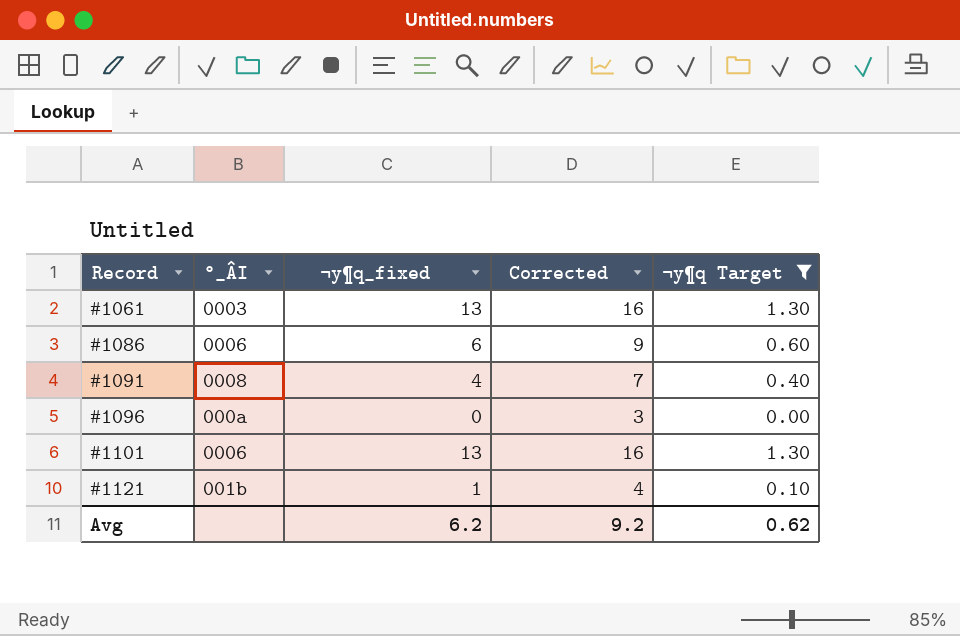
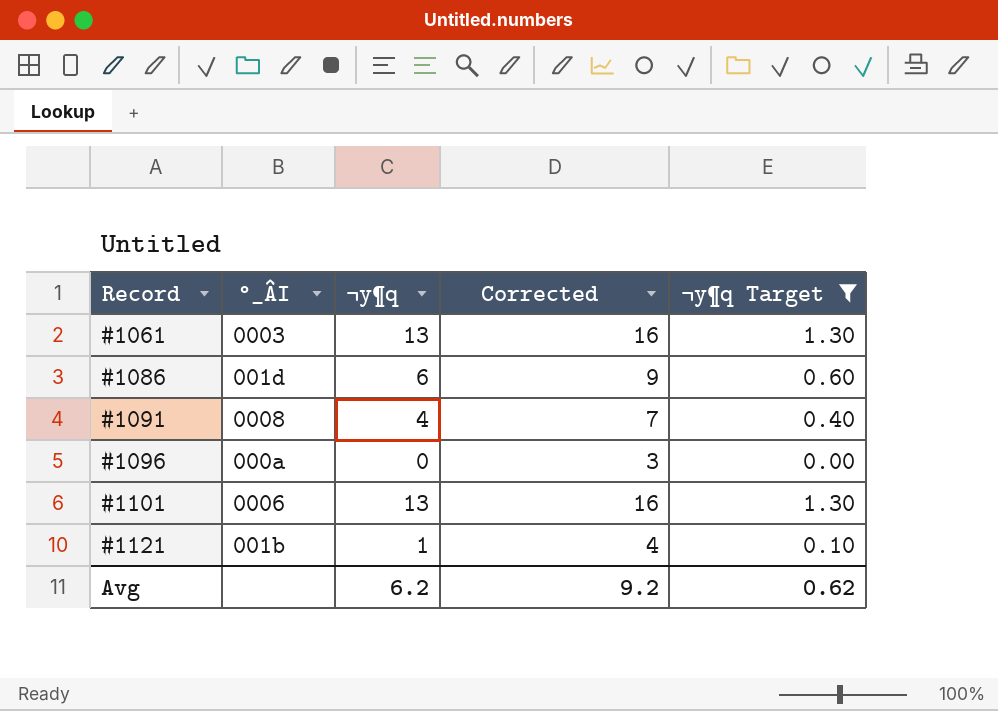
column name: ¬y¶q_fixed -> ¬y¶q
#1086 | °_ÂI: 0006 -> 001d

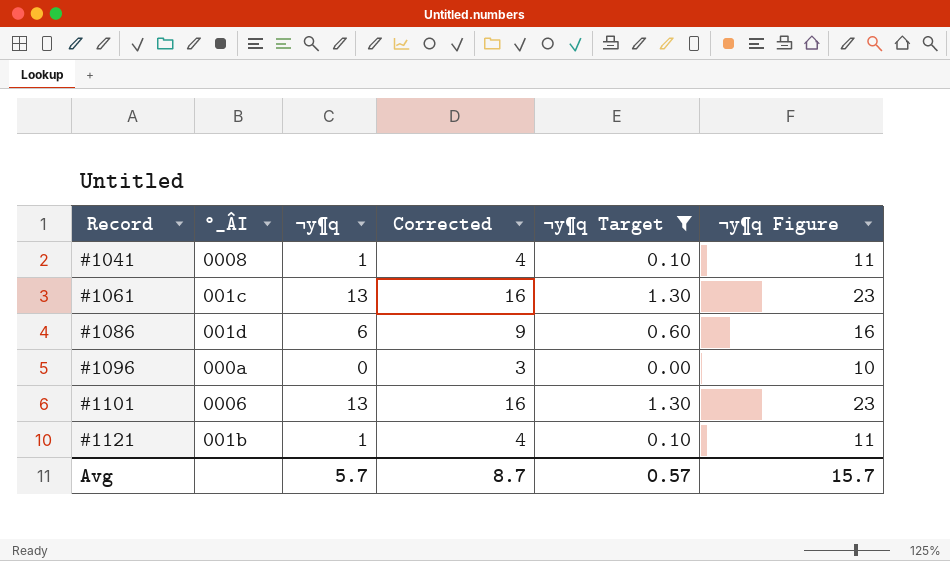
column ¬y¶q Figure | formula: none -> [¬y¶q] + 10
row #1091: 0008 | 4 | 7 | 0.40 -> none
row #1041: none -> 0008 | 1 | 4 | 0.10 | 11
#1061 | °_ÂI: 0003 -> 001c
Avg | ¬y¶q: 6.2 -> 5.7
Avg | Corrected: 9.2 -> 8.7
Avg | ¬y¶q Target: 0.62 -> 0.57

